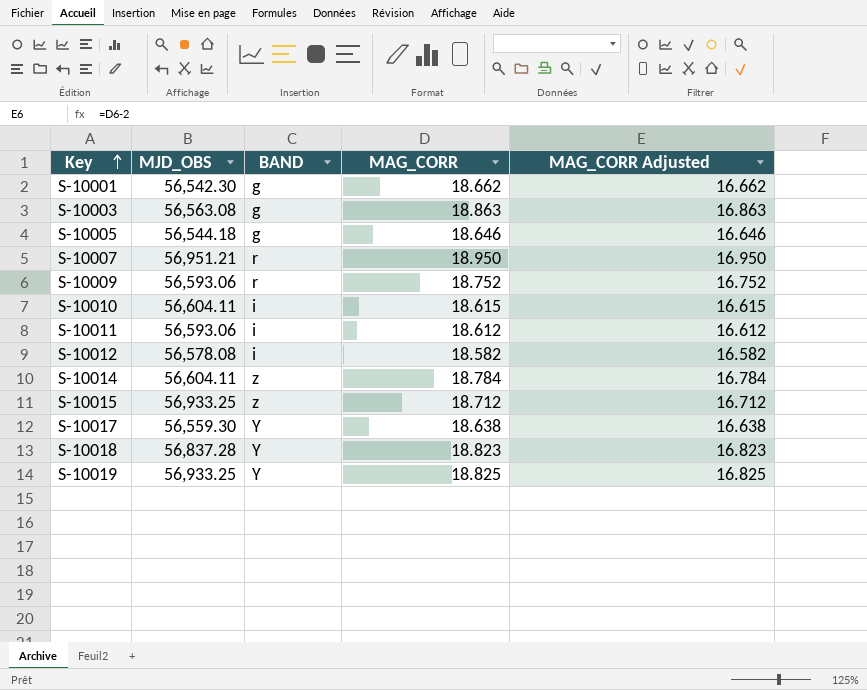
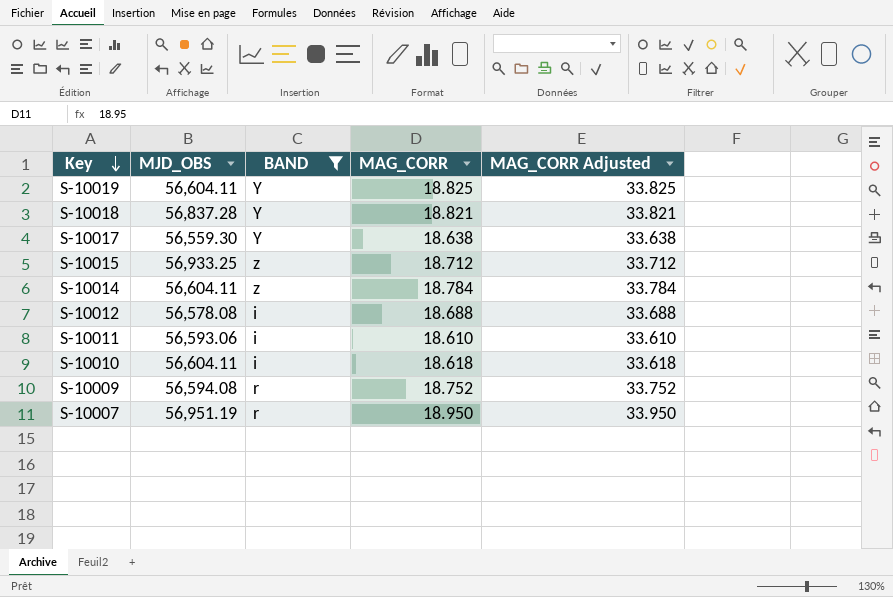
filter: none -> BAND != g
row order: Key ascending -> Key descending
column MAG_CORR Adjusted | formula: [MAG_CORR] - 2 -> [MAG_CORR] + 15
S-10019 | MJD_OBS: 56,933.25 -> 56,604.11
S-10018 | MAG_CORR: 18.823 -> 18.821
S-10012 | MAG_CORR: 18.582 -> 18.688
S-10011 | MAG_CORR: 18.612 -> 18.610
S-10010 | MAG_CORR: 18.615 -> 18.618
S-10009 | MJD_OBS: 56,593.06 -> 56,594.08
S-10007 | MJD_OBS: 56,951.21 -> 56,951.19

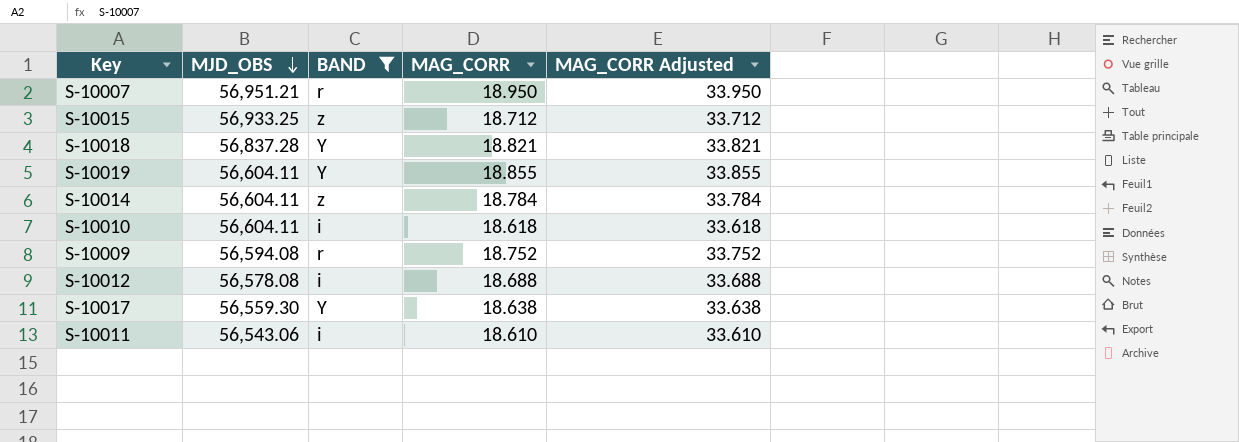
row order: Key descending -> MJD_OBS descending
S-10007 | MJD_OBS: 56,951.19 -> 56,951.21
S-10019 | MAG_CORR: 18.825 -> 18.855
S-10019 | MAG_CORR Adjusted: 33.825 -> 33.855
S-10011 | MJD_OBS: 56,593.06 -> 56,543.06

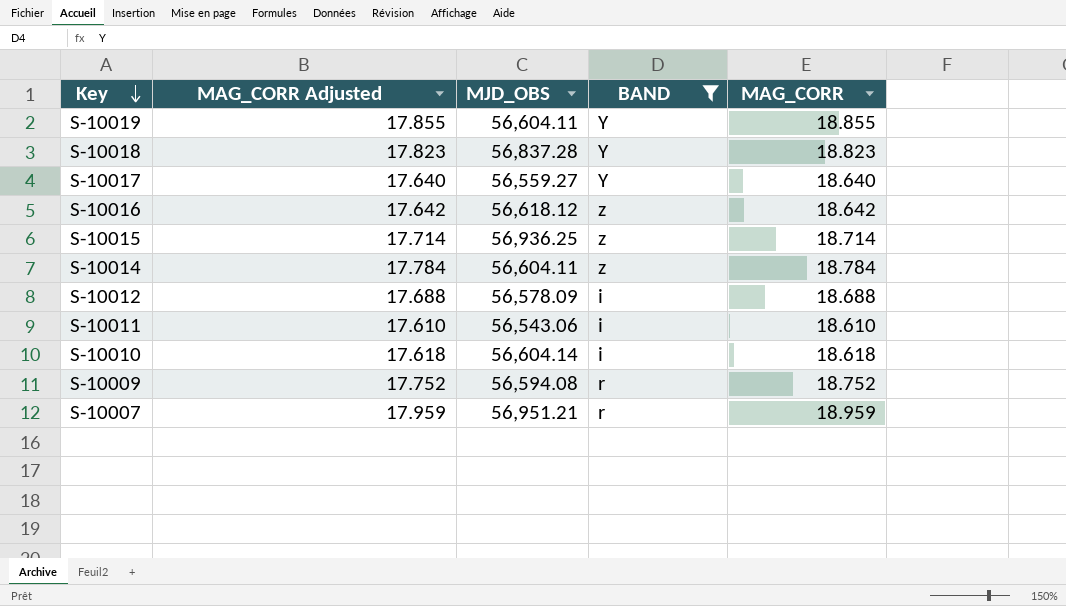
row order: MJD_OBS descending -> Key descending
column MAG_CORR Adjusted | formula: [MAG_CORR] + 15 -> [MAG_CORR] - 1
column MAG_CORR Adjusted | position: 5 -> 2
S-10018 | MAG_CORR: 18.821 -> 18.823
S-10017 | MJD_OBS: 56,559.30 -> 56,559.27
S-10017 | MAG_CORR: 18.638 -> 18.640
row S-10016: none -> 17.642 | 56,618.12 | z | 18.642
S-10015 | MJD_OBS: 56,933.25 -> 56,936.25
S-10015 | MAG_CORR: 18.712 -> 18.714
S-10012 | MJD_OBS: 56,578.08 -> 56,578.09
S-10010 | MJD_OBS: 56,604.11 -> 56,604.14
S-10007 | MAG_CORR: 18.950 -> 18.959

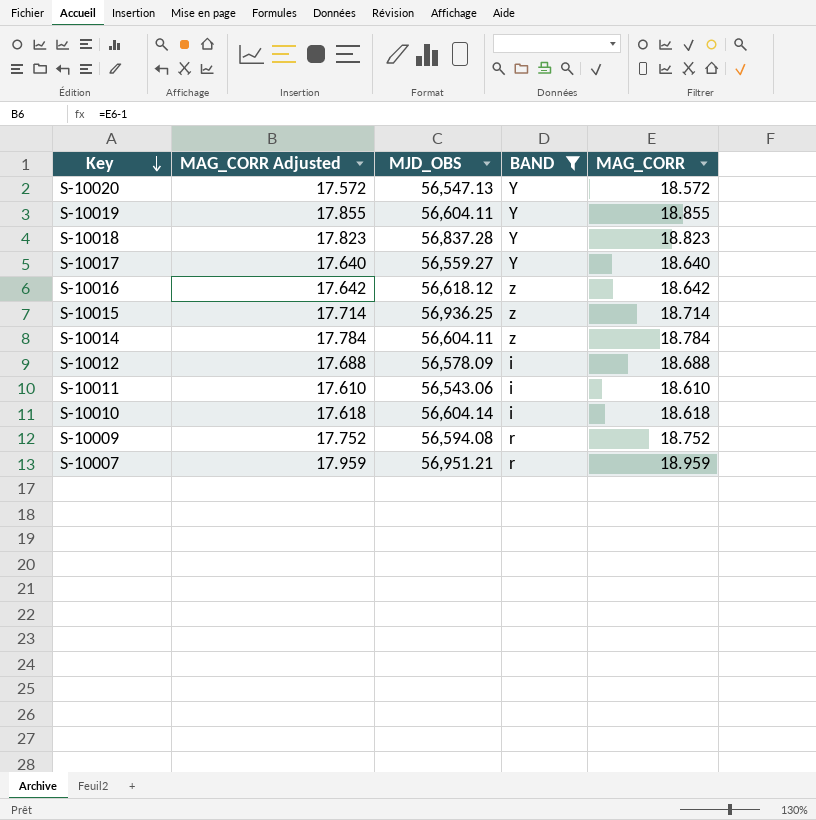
row S-10020: none -> 17.572 | 56,547.13 | Y | 18.572

